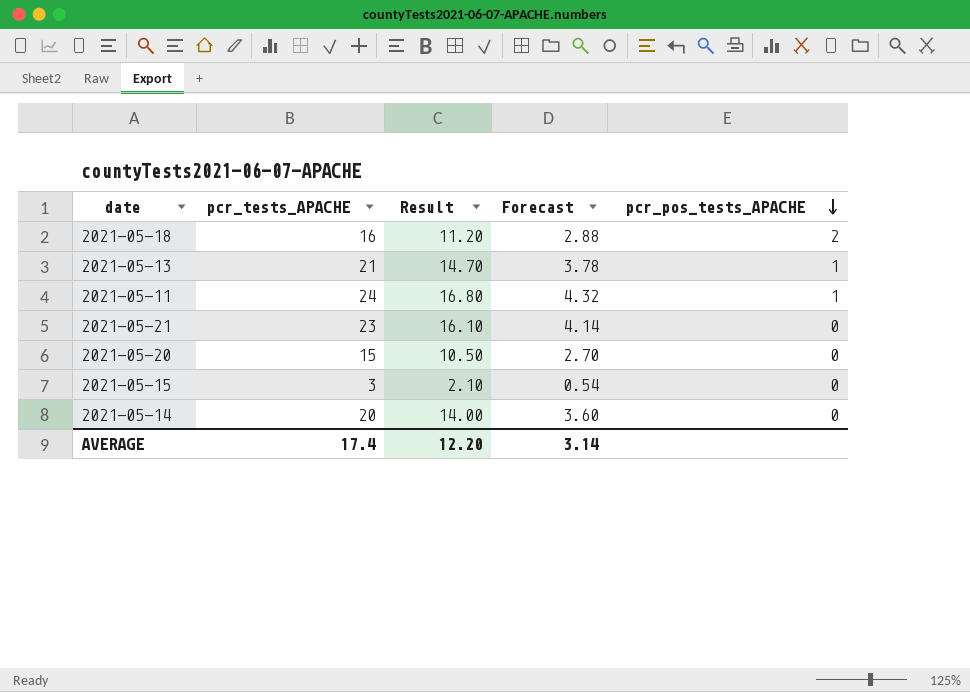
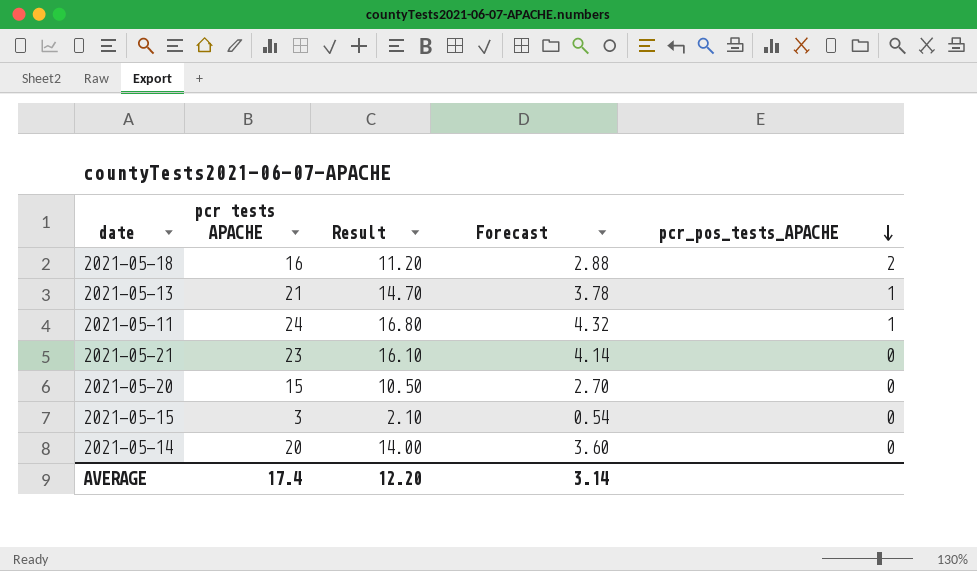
column name: pcr_tests_APACHE -> pcr tests APACHE

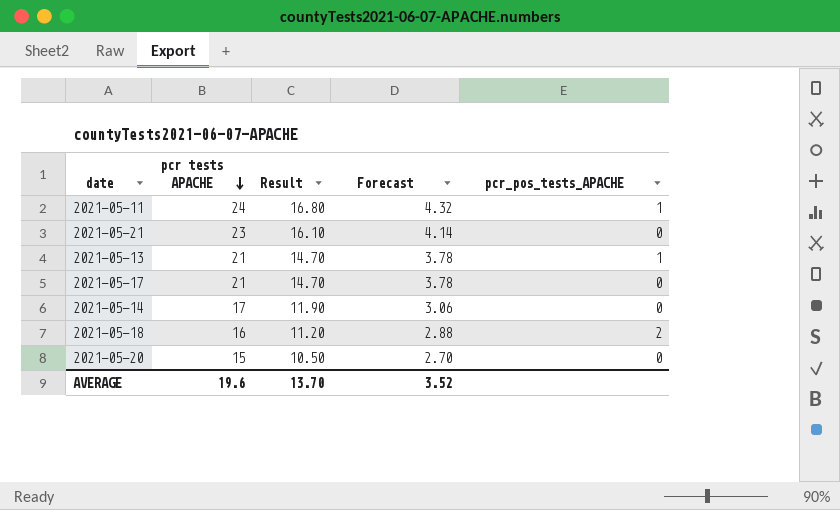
row order: pcr_pos_tests_APACHE descending -> pcr tests APACHE descending
row 2021-05-15: 3 | 2.10 | 0.54 | 0 -> none
row 2021-05-17: none -> 21 | 14.70 | 3.78 | 0
2021-05-14 | pcr tests APACHE: 20 -> 17
2021-05-14 | Result: 14.00 -> 11.90
2021-05-14 | Forecast: 3.60 -> 3.06
AVERAGE | pcr tests APACHE: 17.4 -> 19.6
AVERAGE | Result: 12.20 -> 13.70
AVERAGE | Forecast: 3.14 -> 3.52

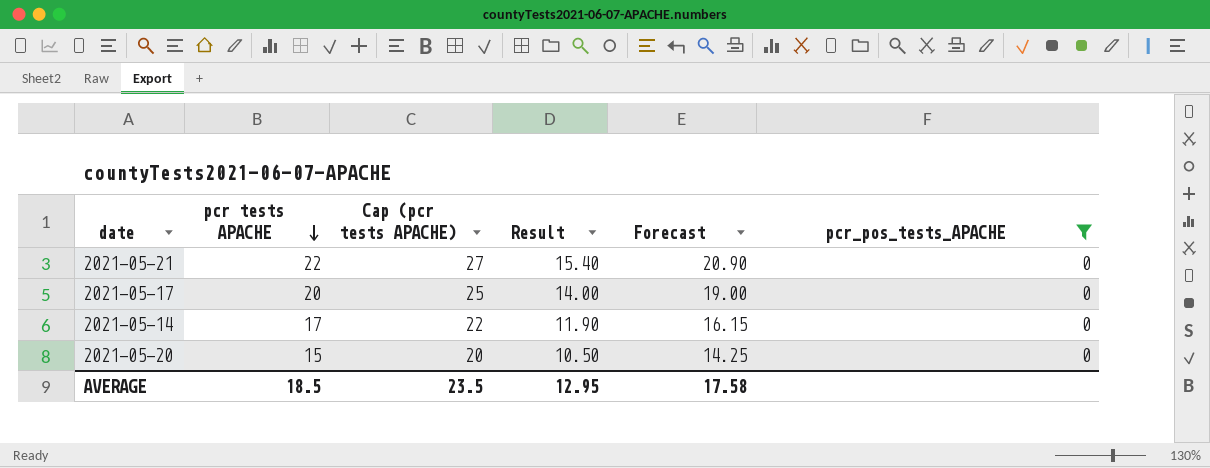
filter: none -> pcr_pos_tests_APACHE = 0
column Cap (pcr tests APACHE) | formula: none -> [pcr tests APACHE] + 5
column Forecast | formula: [pcr tests APACHE] * 0.18 -> [pcr tests APACHE] * 0.95
2021-05-21 | pcr tests APACHE: 23 -> 22
2021-05-21 | Result: 16.10 -> 15.40
2021-05-17 | pcr tests APACHE: 21 -> 20
2021-05-17 | Result: 14.70 -> 14.00
AVERAGE | pcr tests APACHE: 19.6 -> 18.5
AVERAGE | Result: 13.70 -> 12.95
AVERAGE | Forecast: 3.52 -> 17.58

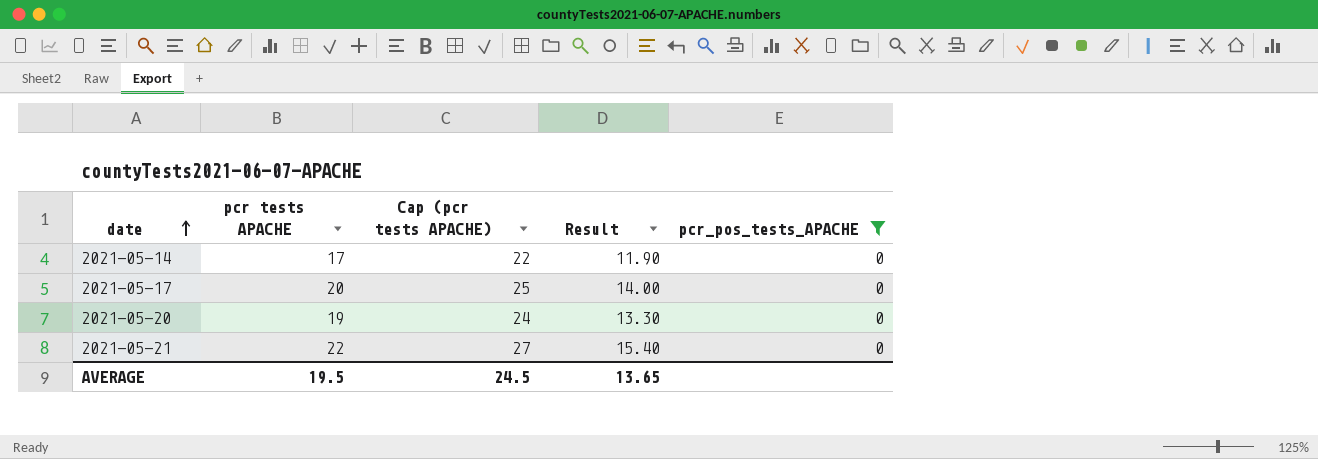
row order: pcr tests APACHE descending -> date ascending
column Forecast | formula: [pcr tests APACHE] * 0.95 -> none
2021-05-20 | pcr tests APACHE: 15 -> 19
2021-05-20 | Cap (pcr tests APACHE): 20 -> 24
2021-05-20 | Result: 10.50 -> 13.30
AVERAGE | pcr tests APACHE: 18.5 -> 19.5
AVERAGE | Cap (pcr tests APACHE): 23.5 -> 24.5
AVERAGE | Result: 12.95 -> 13.65

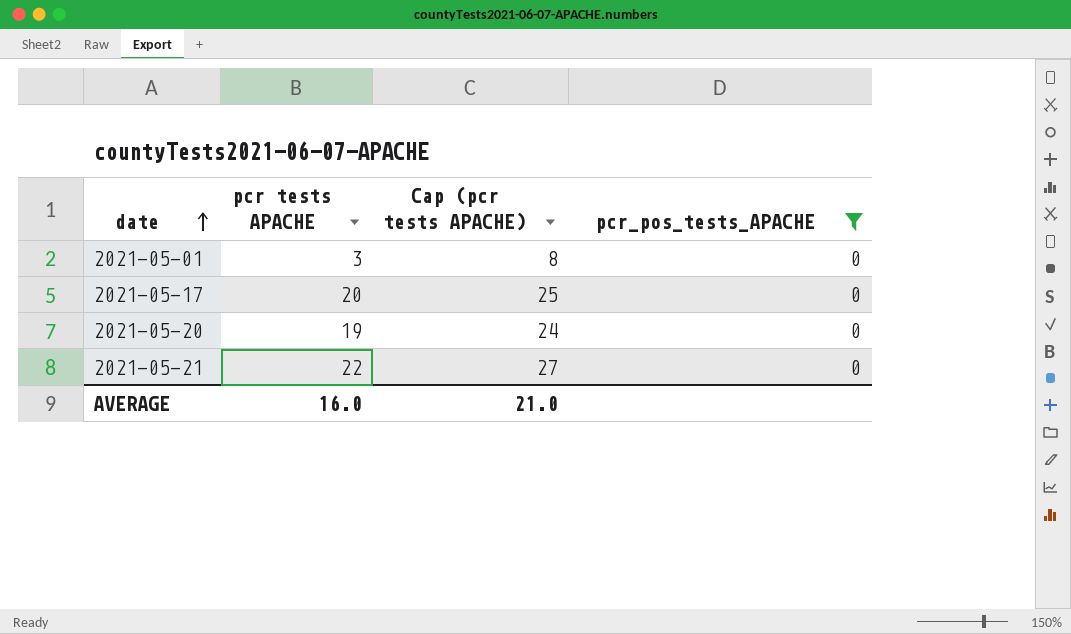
column Result | formula: [pcr tests APACHE] * 0.7 -> none
row 2021-05-14: 17 | 22 | 11.90 | 0 -> none
row 2021-05-01: none -> 3 | 8 | 0
AVERAGE | pcr tests APACHE: 19.5 -> 16.0
AVERAGE | Cap (pcr tests APACHE): 24.5 -> 21.0

